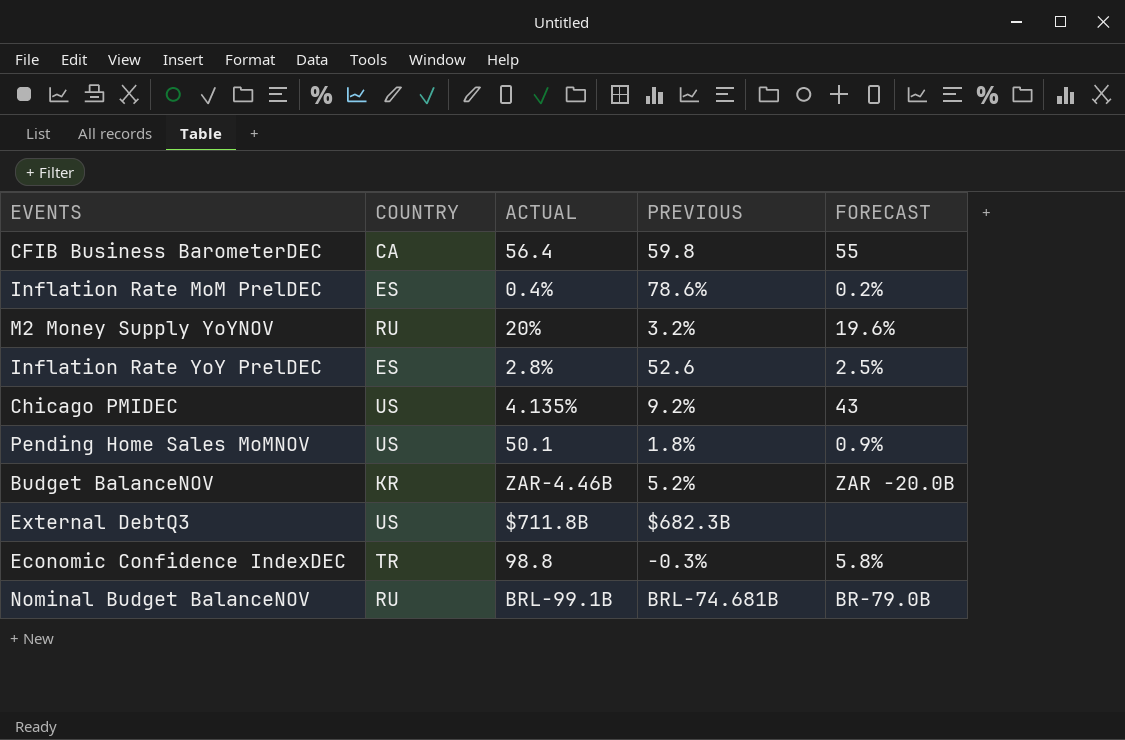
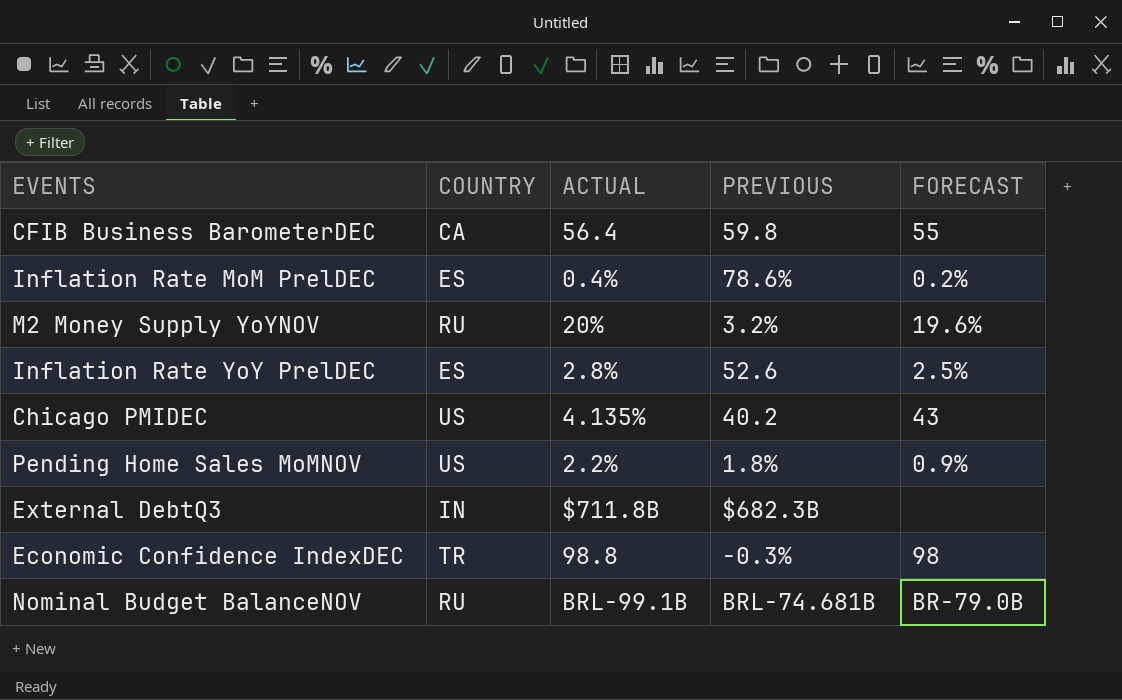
row Budget BalanceNOV: KR | ZAR-4.46B | 5.2% | ZAR -20.0B -> none
Chicago PMIDEC | PREVIOUS: 9.2% -> 40.2
Pending Home Sales MoMNOV | ACTUAL: 50.1 -> 2.2%
External DebtQ3 | COUNTRY: US -> IN
Economic Confidence IndexDEC | FORECAST: 5.8% -> 98

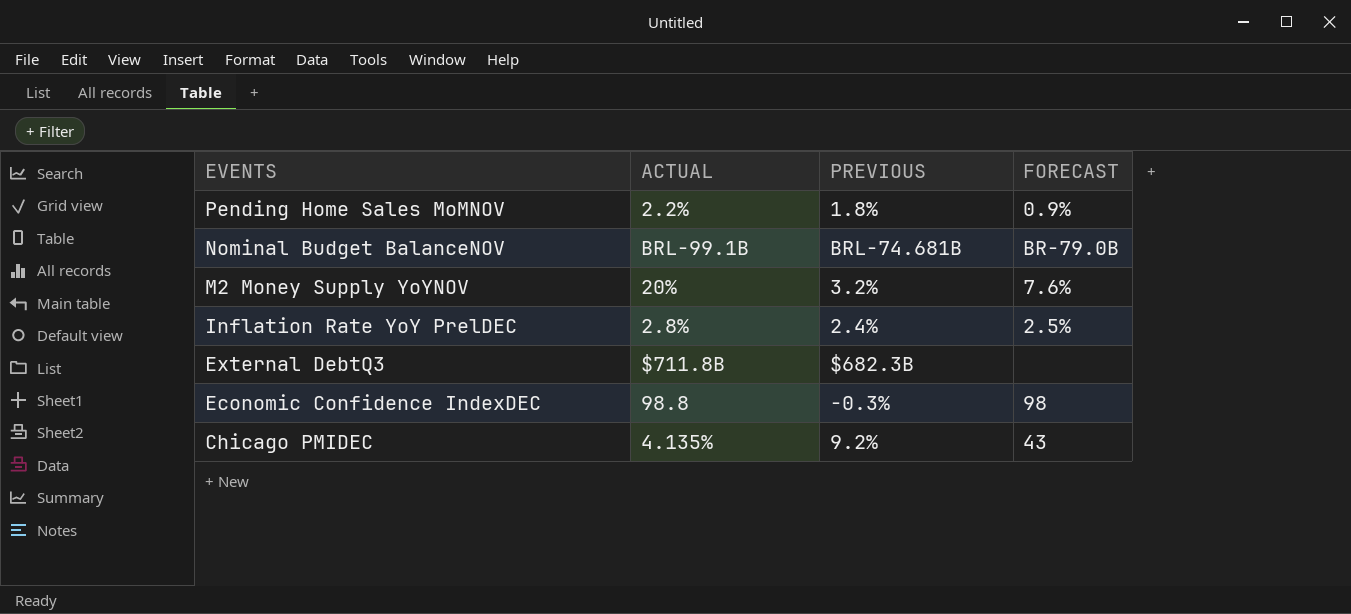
row order: none -> EVENTS descending
column COUNTRY | position: 2 -> none
row CFIB Business BarometerDEC: CA | 56.4 | 59.8 | 55 -> none
row Inflation Rate MoM PrelDEC: ES | 0.4% | 78.6% | 0.2% -> none
M2 Money Supply YoYNOV | FORECAST: 19.6% -> 7.6%
Inflation Rate YoY PrelDEC | PREVIOUS: 52.6 -> 2.4%
Chicago PMIDEC | PREVIOUS: 40.2 -> 9.2%

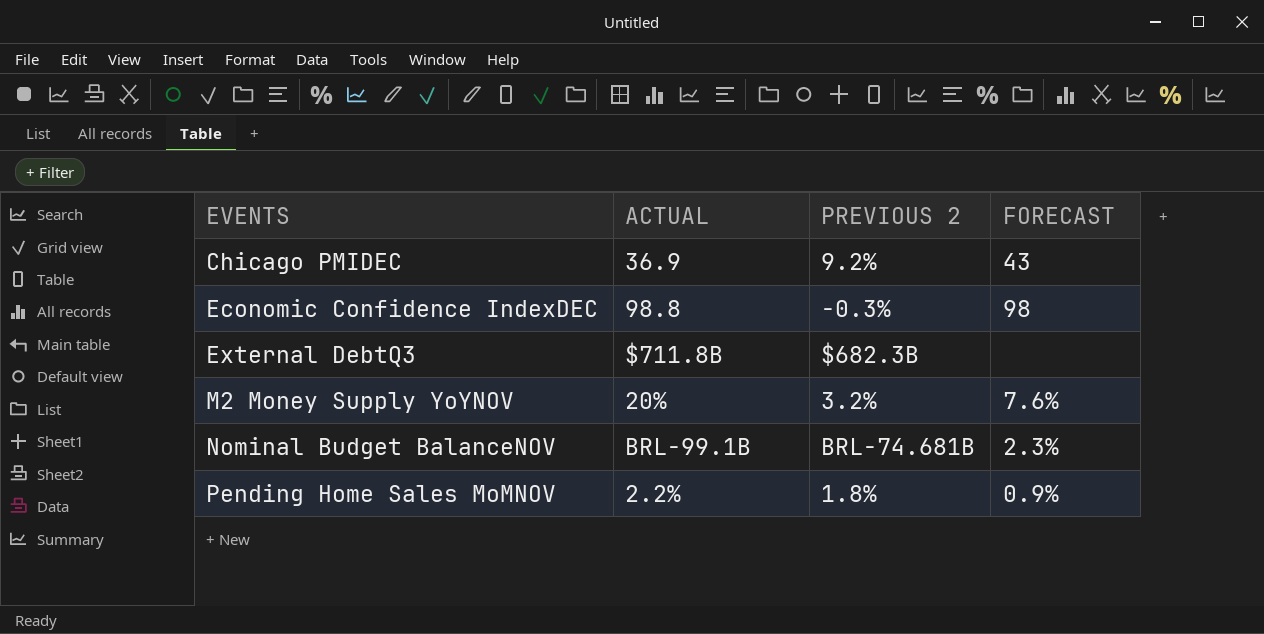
row order: EVENTS descending -> EVENTS ascending
column name: PREVIOUS -> PREVIOUS 2
row Inflation Rate YoY PrelDEC: 2.8% | 2.4% | 2.5% -> none
Chicago PMIDEC | ACTUAL: 4.135% -> 36.9
Nominal Budget BalanceNOV | FORECAST: BR-79.0B -> 2.3%

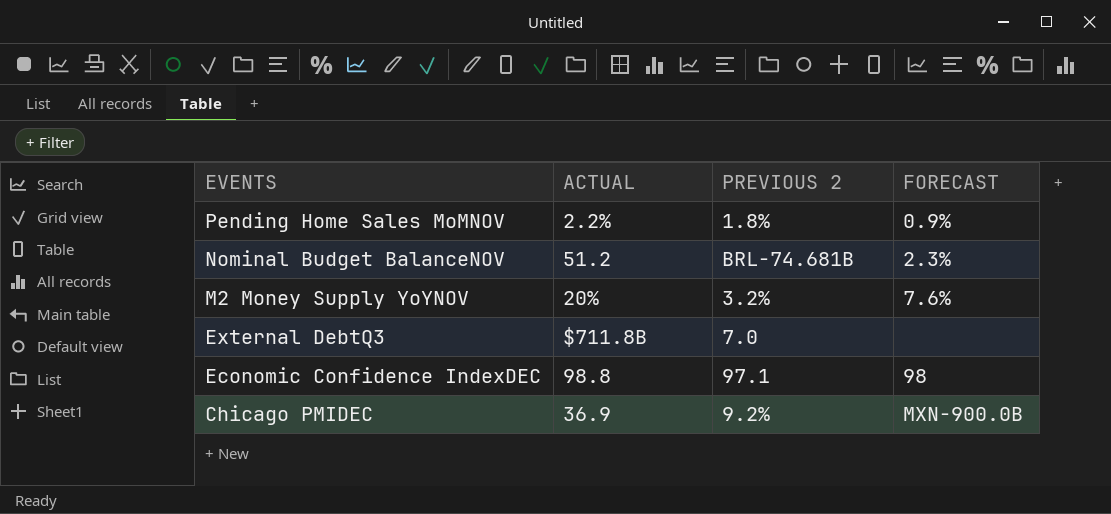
row order: EVENTS ascending -> EVENTS descending
Nominal Budget BalanceNOV | ACTUAL: BRL-99.1B -> 51.2
External DebtQ3 | PREVIOUS 2: $682.3B -> 7.0
Economic Confidence IndexDEC | PREVIOUS 2: -0.3% -> 97.1
Chicago PMIDEC | FORECAST: 43 -> MXN-900.0B

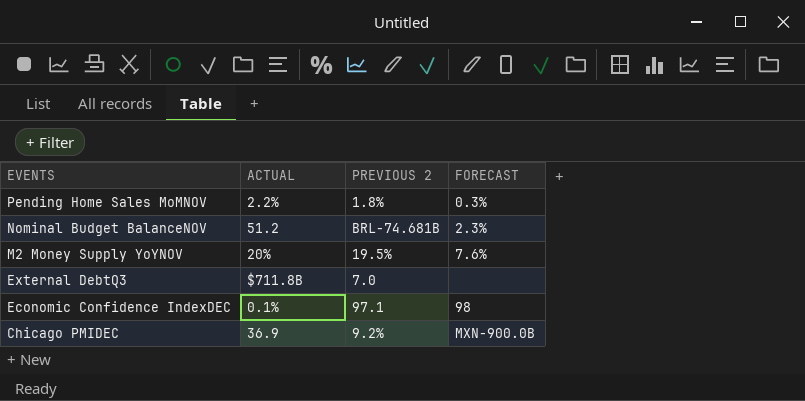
Pending Home Sales MoMNOV | FORECAST: 0.9% -> 0.3%
M2 Money Supply YoYNOV | PREVIOUS 2: 3.2% -> 19.5%
Economic Confidence IndexDEC | ACTUAL: 98.8 -> 0.1%

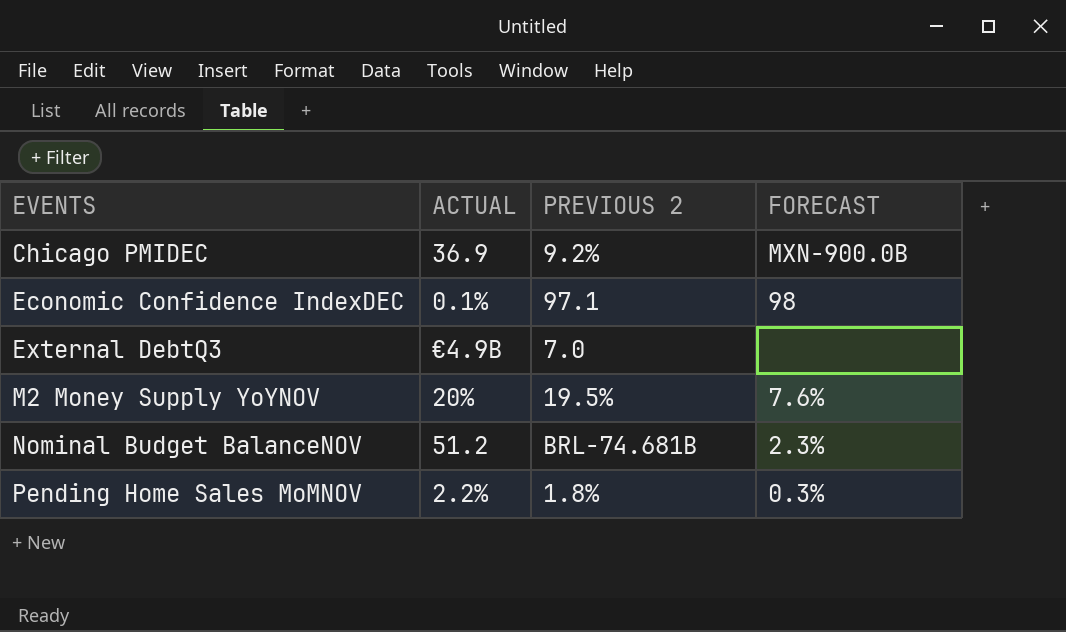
row order: EVENTS descending -> EVENTS ascending
External DebtQ3 | ACTUAL: $711.8B -> €4.9B

